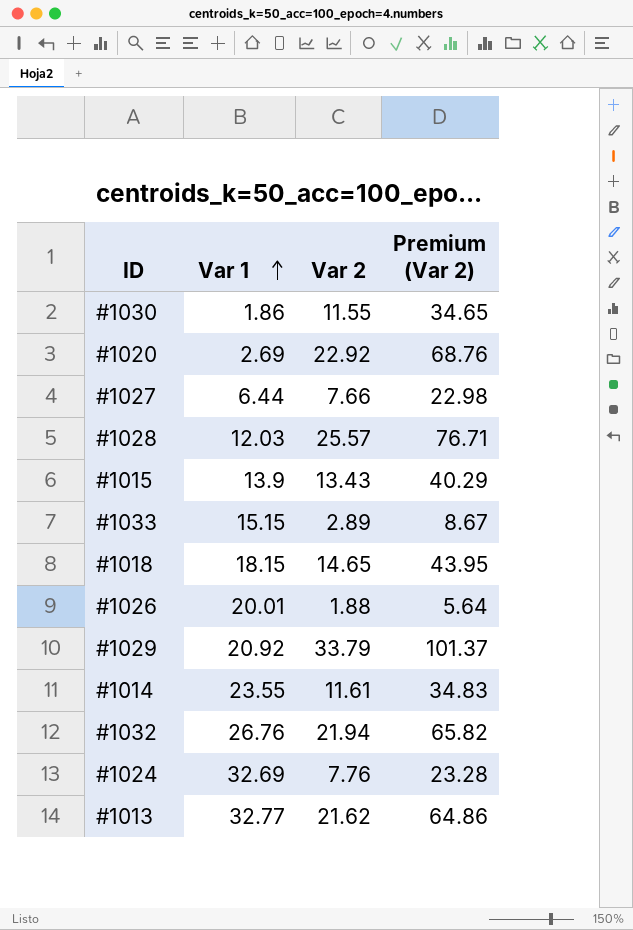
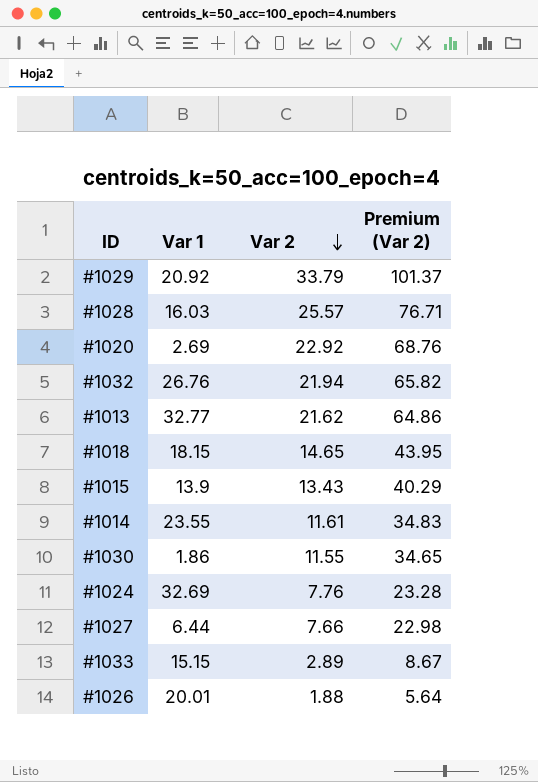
row order: Var 1 ascending -> Var 2 descending
#1028 | Var 1: 12.03 -> 16.03

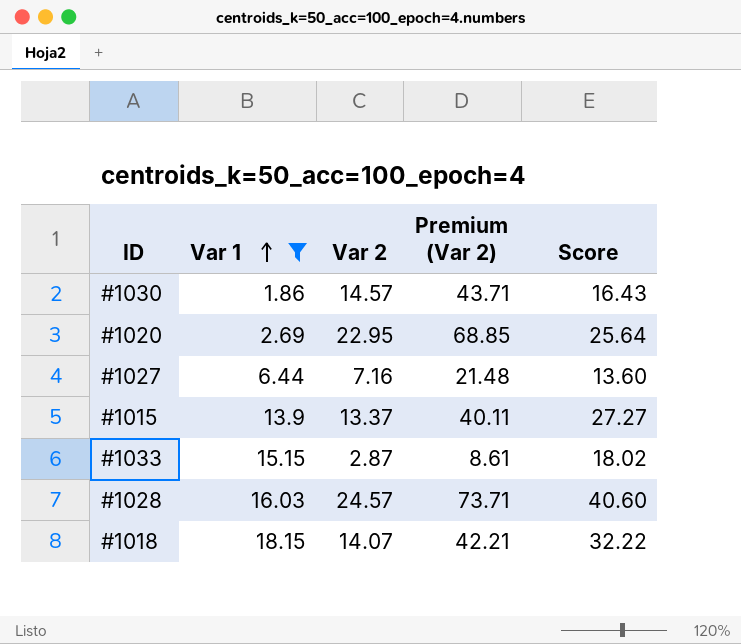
filter: none -> Var 1 <= 18.15
row order: Var 2 descending -> Var 1 ascending
column Score | formula: none -> [Var 1] + [Var 2]
#1030 | Var 2: 11.55 -> 14.57
#1030 | Premium (Var 2): 34.65 -> 43.71
#1020 | Var 2: 22.92 -> 22.95
#1020 | Premium (Var 2): 68.76 -> 68.85
#1027 | Var 2: 7.66 -> 7.16
#1027 | Premium (Var 2): 22.98 -> 21.48
#1015 | Var 2: 13.43 -> 13.37
#1015 | Premium (Var 2): 40.29 -> 40.11
#1033 | Var 2: 2.89 -> 2.87
#1033 | Premium (Var 2): 8.67 -> 8.61
#1028 | Var 2: 25.57 -> 24.57
#1028 | Premium (Var 2): 76.71 -> 73.71
#1018 | Var 2: 14.65 -> 14.07
#1018 | Premium (Var 2): 43.95 -> 42.21

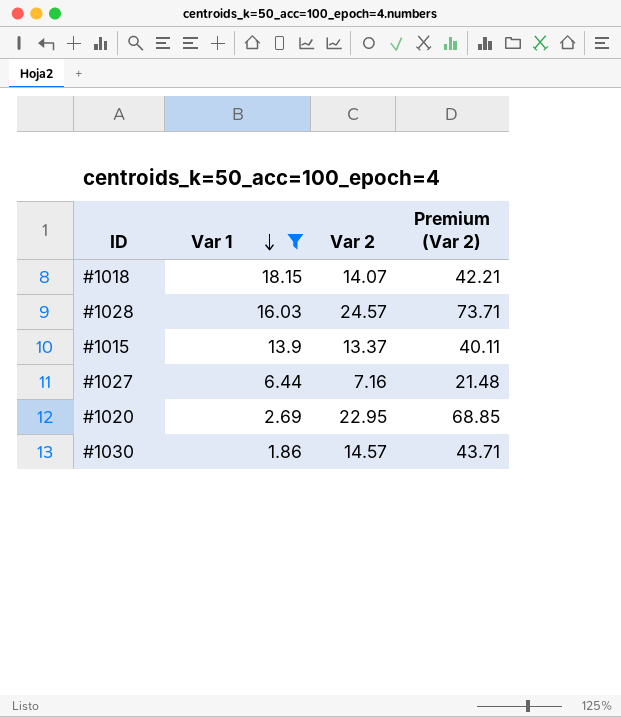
row order: Var 1 ascending -> Var 1 descending
column Score | formula: [Var 1] + [Var 2] -> none
row #1033: 15.15 | 2.87 | 8.61 | 18.02 -> none

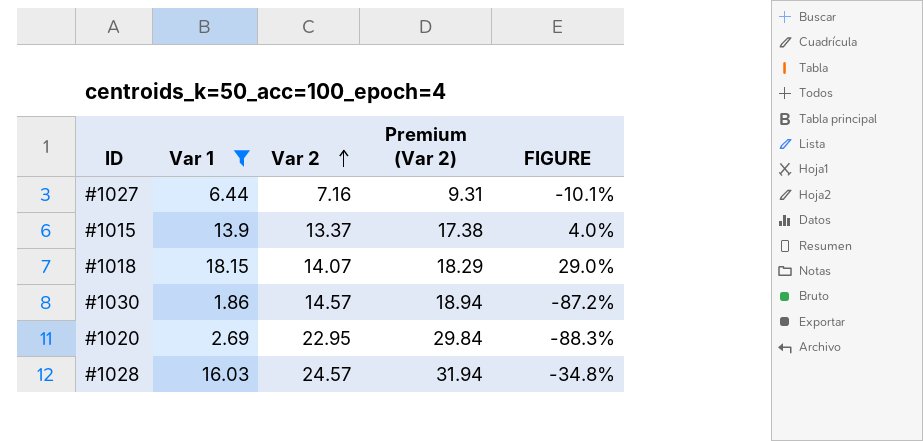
row order: Var 1 descending -> Var 2 ascending
column Premium (Var 2) | formula: [Var 2] * 3 -> [Var 2] * 1.3
column FIGURE | formula: none -> ([Var 1] - [Var 2]) / [Var 2]

